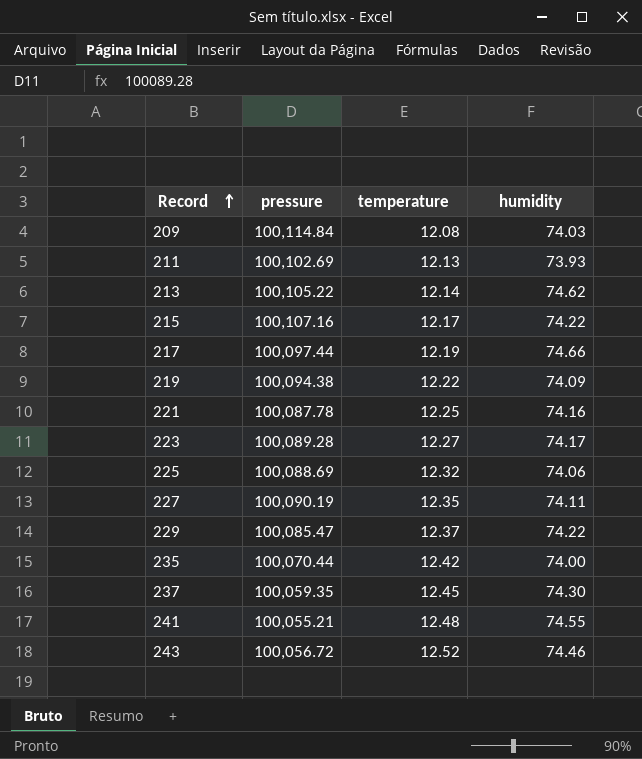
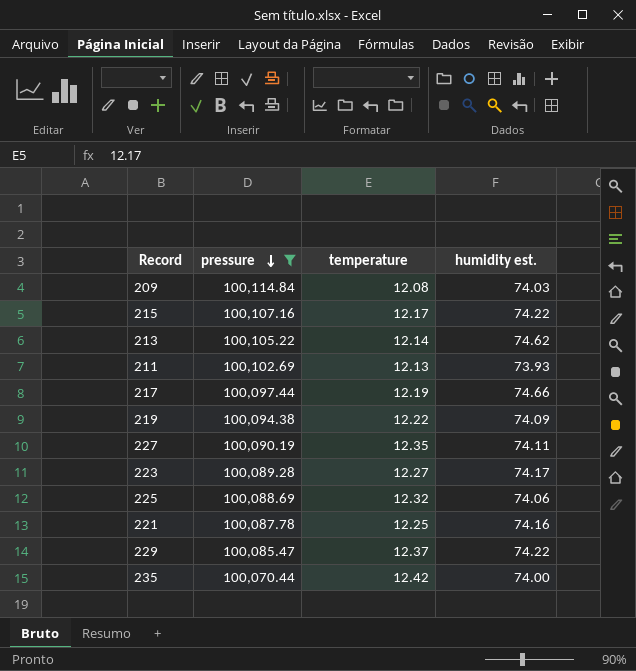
filter: none -> pressure >= 100,070.44
row order: Record ascending -> pressure descending
column name: humidity -> humidity est.

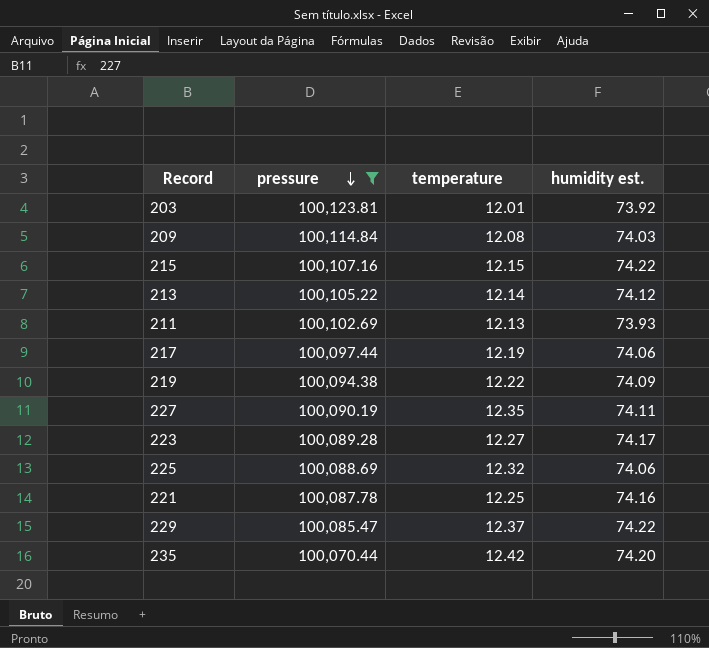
row 203: none -> 100,123.81 | 12.01 | 73.92
215 | temperature: 12.17 -> 12.15
213 | humidity est.: 74.62 -> 74.12
217 | humidity est.: 74.66 -> 74.06
235 | humidity est.: 74.00 -> 74.20

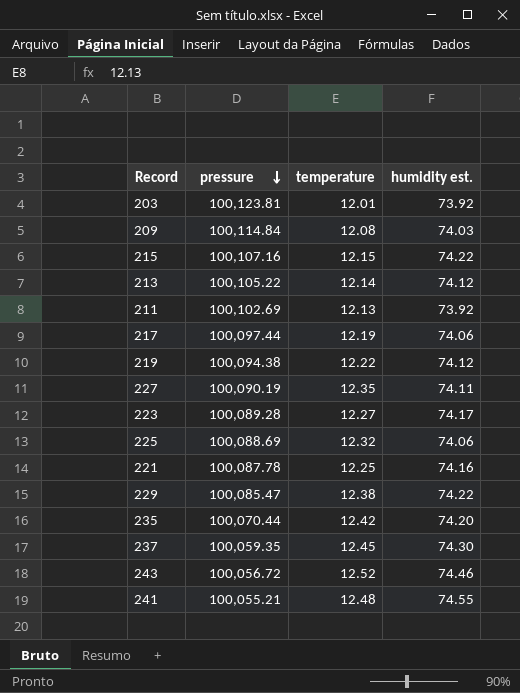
filter: pressure >= 100,070.44 -> none
211 | humidity est.: 73.93 -> 73.92
219 | humidity est.: 74.09 -> 74.12
229 | temperature: 12.37 -> 12.38

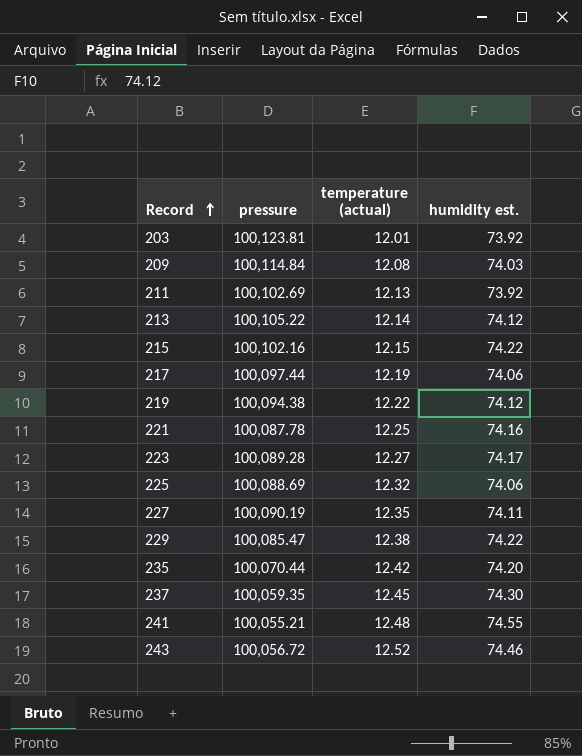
row order: pressure descending -> Record ascending
column name: temperature -> temperature (actual)
215 | pressure: 100,107.16 -> 100,102.16

